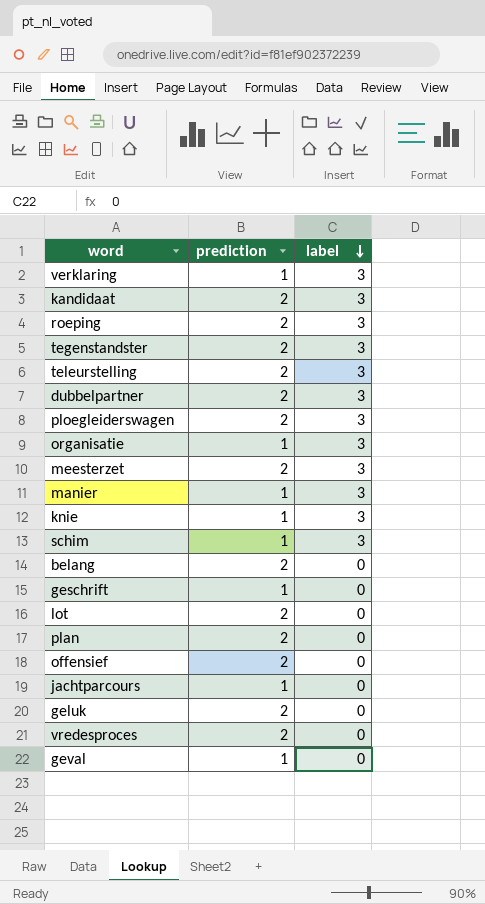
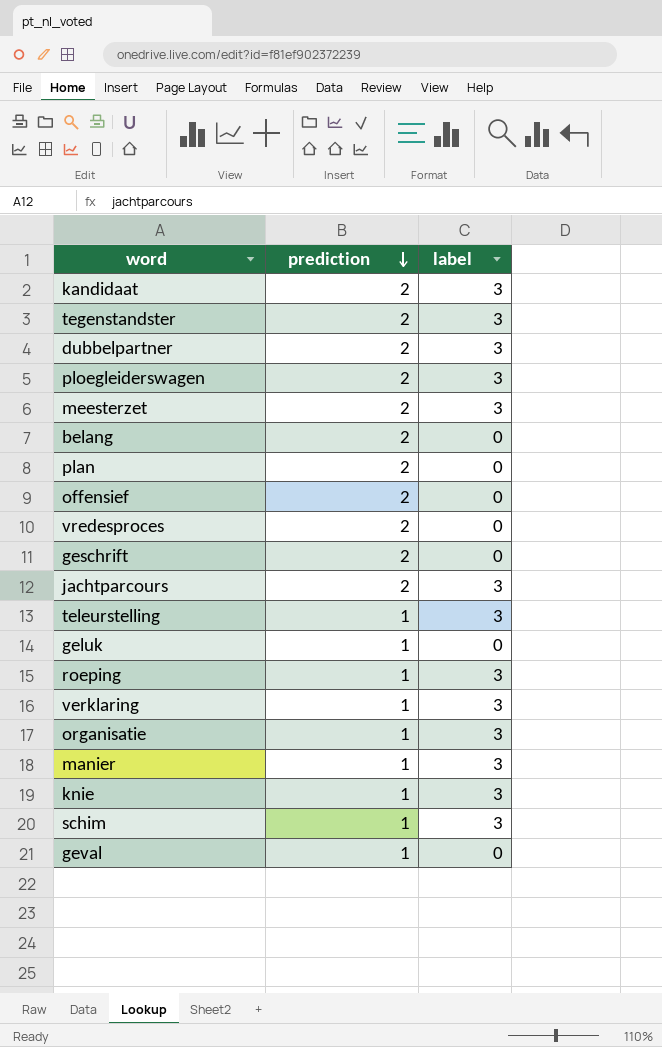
row order: label descending -> prediction descending
row lot: 2 | 0 -> none
geschrift | prediction: 1 -> 2
jachtparcours | prediction: 1 -> 2
jachtparcours | label: 0 -> 3
teleurstelling | prediction: 2 -> 1
geluk | prediction: 2 -> 1
roeping | prediction: 2 -> 1

